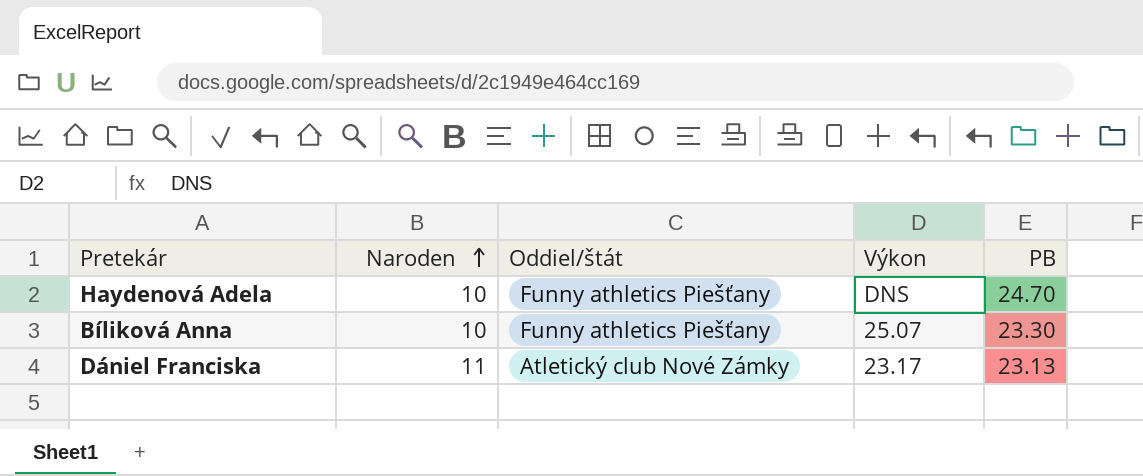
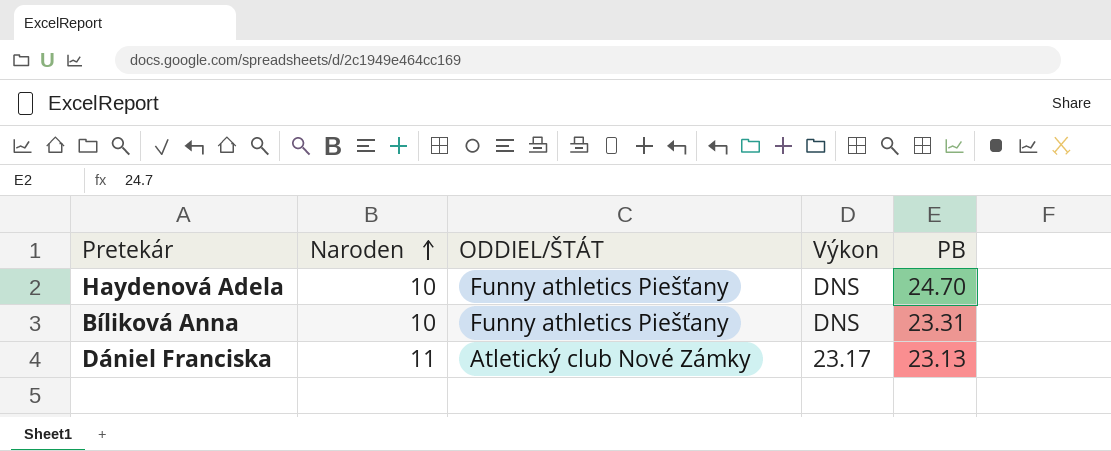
column name: Oddiel/štát -> ODDIEL/ŠTÁT
Bíliková Anna | Výkon: 25.07 -> DNS
Bíliková Anna | PB: 23.30 -> 23.31

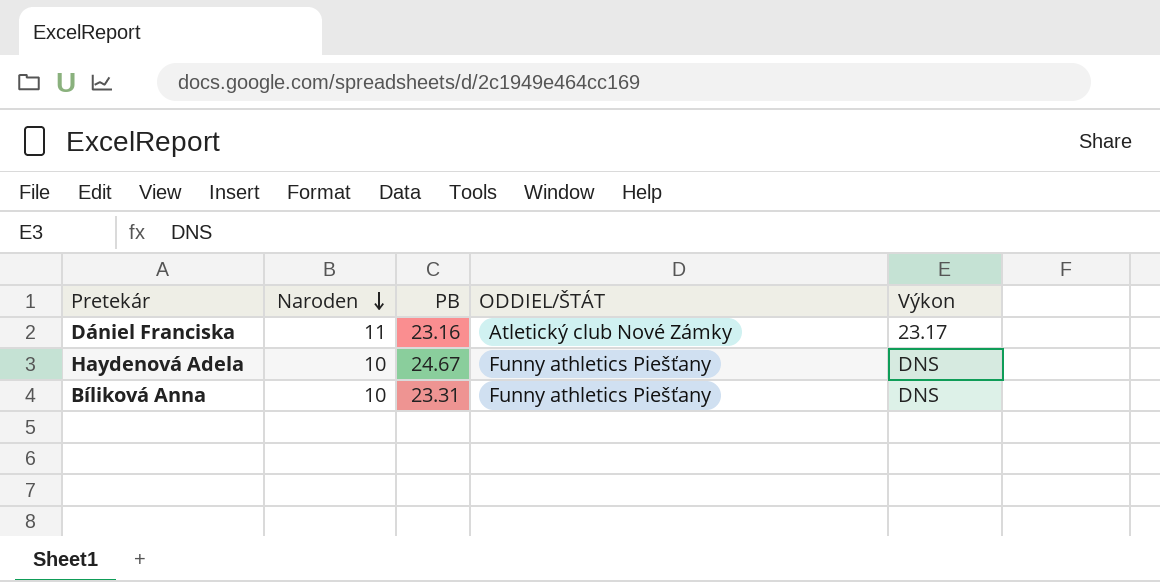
row order: Naroden ascending -> Naroden descending
column PB | position: 5 -> 3
Dániel Franciska | PB: 23.13 -> 23.16
Haydenová Adela | PB: 24.70 -> 24.67

